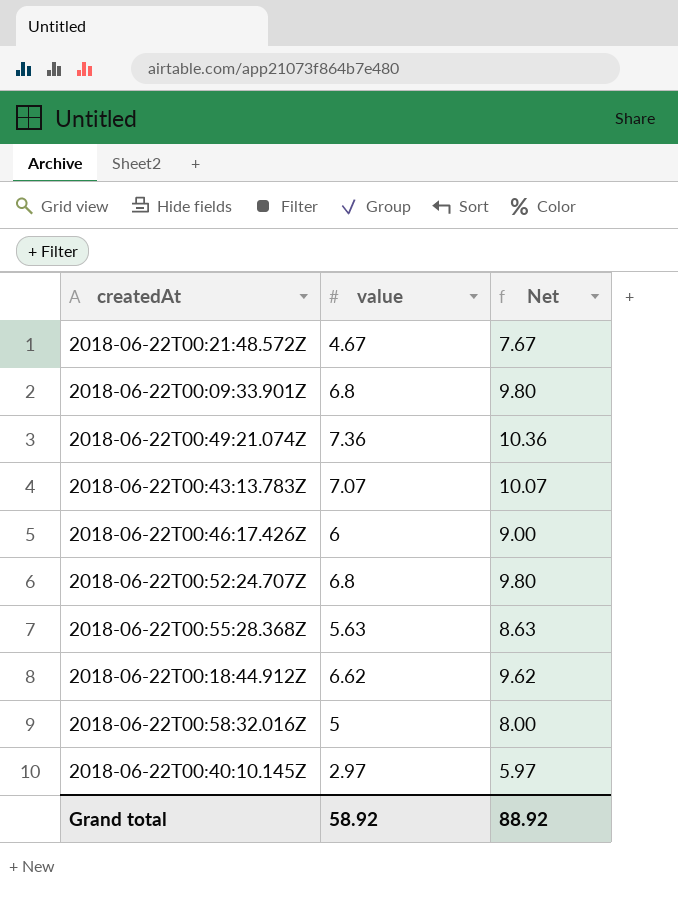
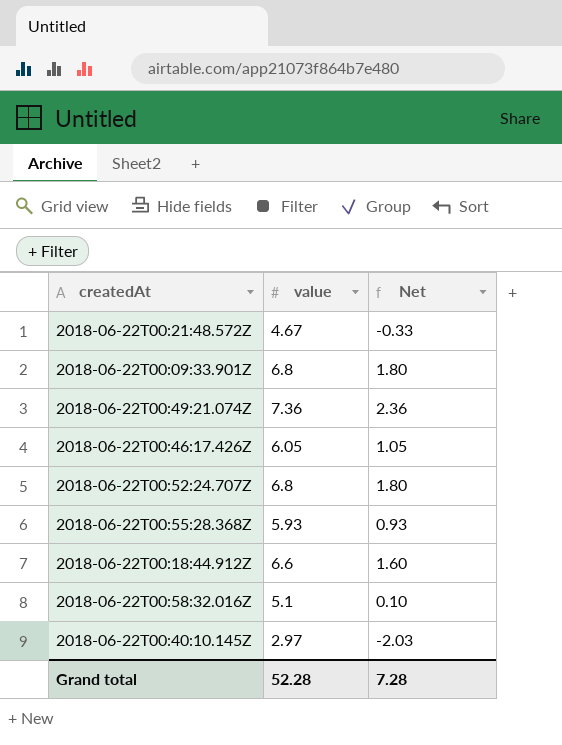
column Net | formula: [value] + 3 -> [value] - 5
row 2018-06-22T00:43:13.783Z: 7.07 | 10.07 -> none
2018-06-22T00:46:17.426Z | value: 6 -> 6.05
2018-06-22T00:55:28.368Z | value: 5.63 -> 5.93
2018-06-22T00:18:44.912Z | value: 6.62 -> 6.6
2018-06-22T00:58:32.016Z | value: 5 -> 5.1
Grand total | value: 58.92 -> 52.28
Grand total | Net: 88.92 -> 7.28

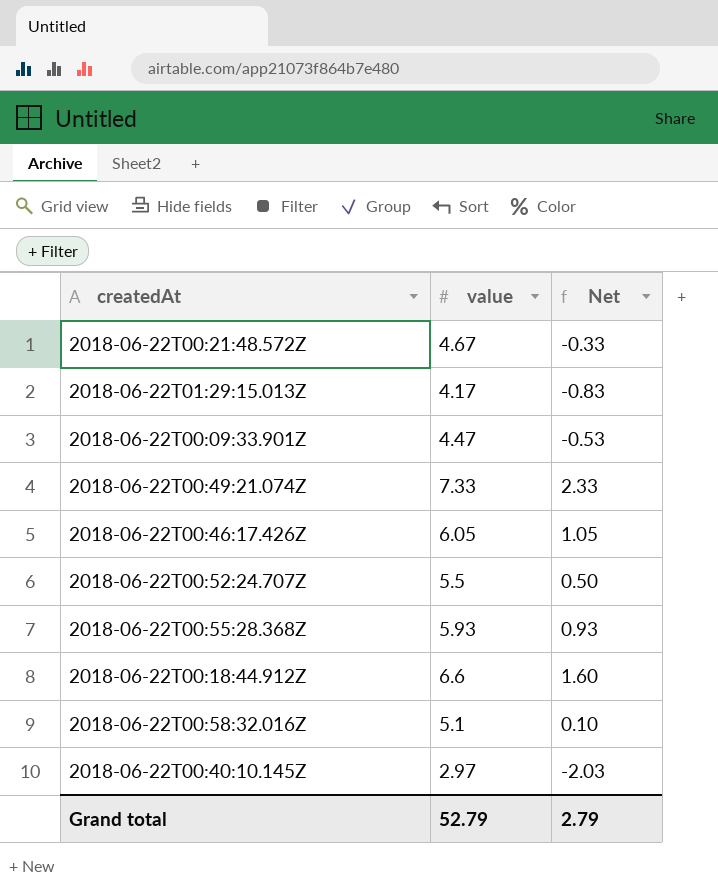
row 2018-06-22T01:29:15.013Z: none -> 4.17 | -0.83
2018-06-22T00:09:33.901Z | value: 6.8 -> 4.47
2018-06-22T00:09:33.901Z | Net: 1.80 -> -0.53
2018-06-22T00:49:21.074Z | value: 7.36 -> 7.33
2018-06-22T00:49:21.074Z | Net: 2.36 -> 2.33
2018-06-22T00:52:24.707Z | value: 6.8 -> 5.5
2018-06-22T00:52:24.707Z | Net: 1.80 -> 0.50
Grand total | value: 52.28 -> 52.79
Grand total | Net: 7.28 -> 2.79

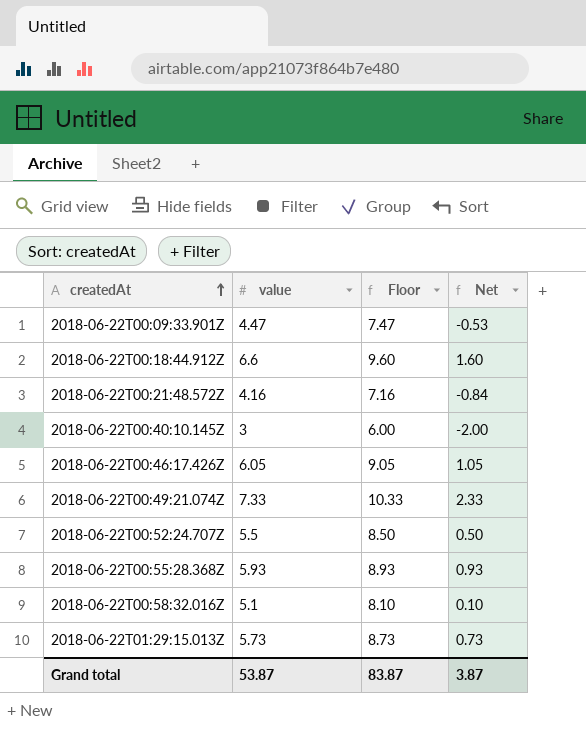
row order: none -> createdAt ascending
column Floor | formula: none -> [value] + 3
2018-06-22T00:21:48.572Z | value: 4.67 -> 4.16
2018-06-22T00:21:48.572Z | Net: -0.33 -> -0.84
2018-06-22T00:40:10.145Z | value: 2.97 -> 3
2018-06-22T00:40:10.145Z | Net: -2.03 -> -2.00
2018-06-22T01:29:15.013Z | value: 4.17 -> 5.73
2018-06-22T01:29:15.013Z | Net: -0.83 -> 0.73
Grand total | value: 52.79 -> 53.87
Grand total | Net: 2.79 -> 3.87

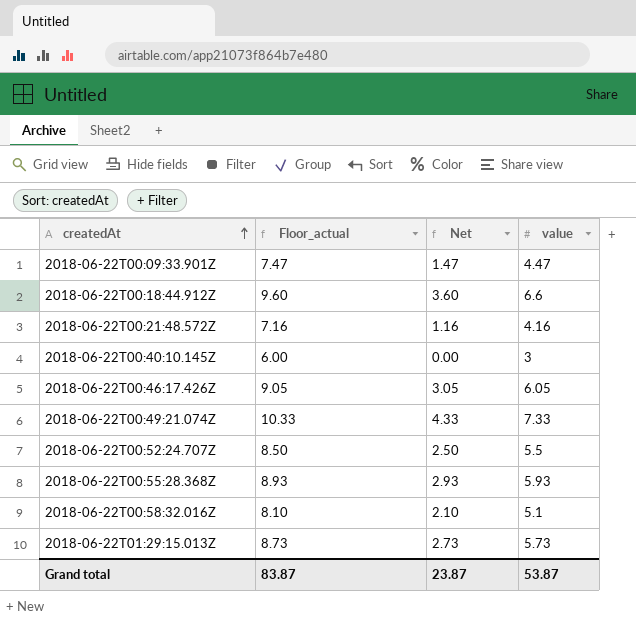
column name: Floor -> Floor_actual
column Net | formula: [value] - 5 -> [value] - 3
column value | position: 2 -> 4
Grand total | Net: 3.87 -> 23.87

